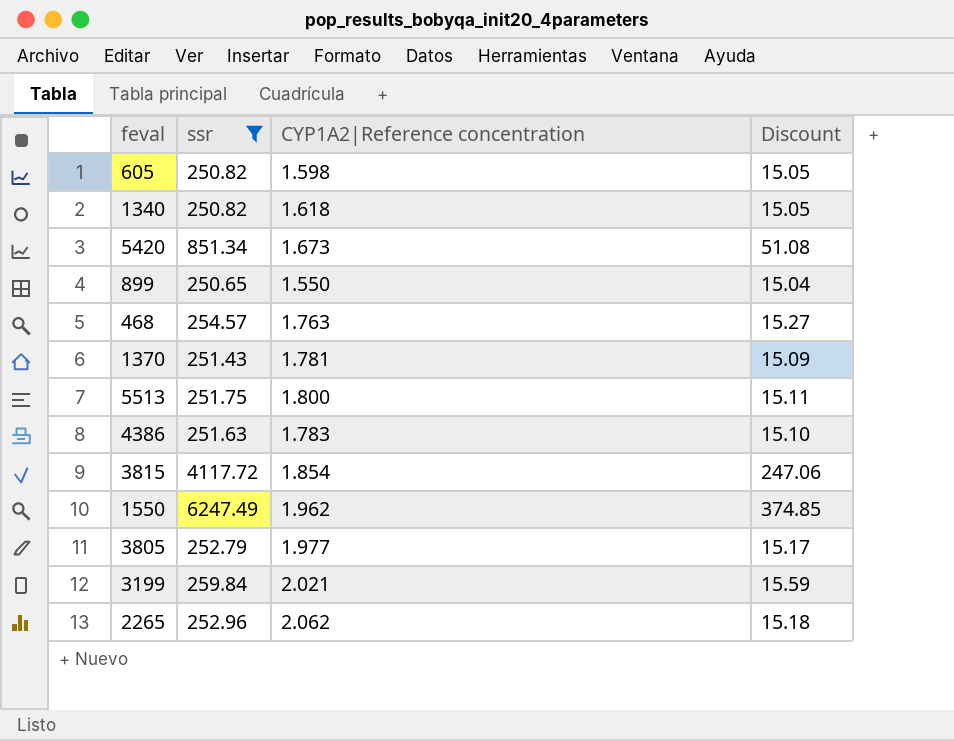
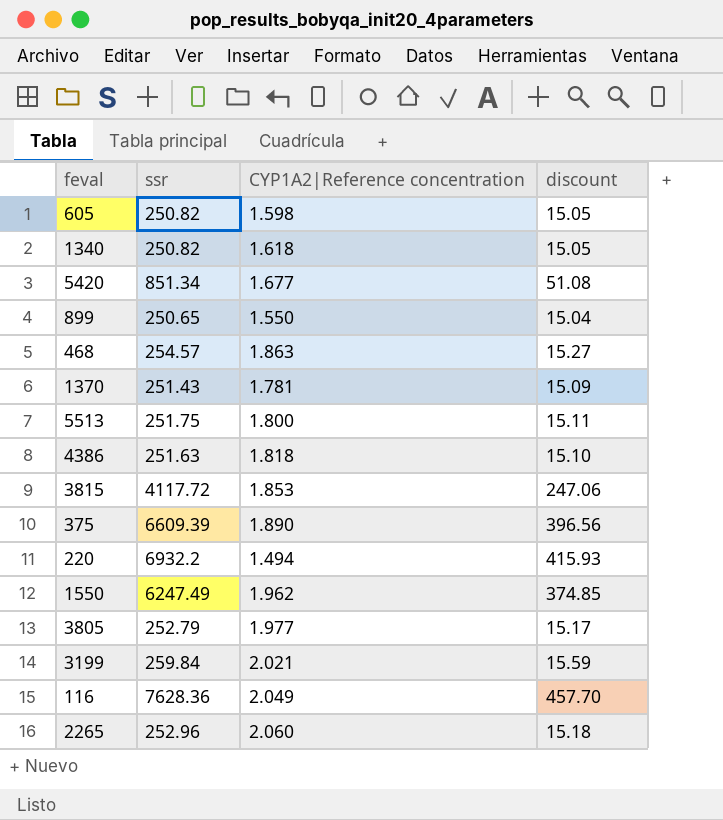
filter: ssr <= 6247.49 -> none
column name: Discount -> discount
5420 | CYP1A2|Reference concentration: 1.673 -> 1.677
468 | CYP1A2|Reference concentration: 1.763 -> 1.863
4386 | CYP1A2|Reference concentration: 1.783 -> 1.818
3815 | CYP1A2|Reference concentration: 1.854 -> 1.853
2265 | CYP1A2|Reference concentration: 2.062 -> 2.060

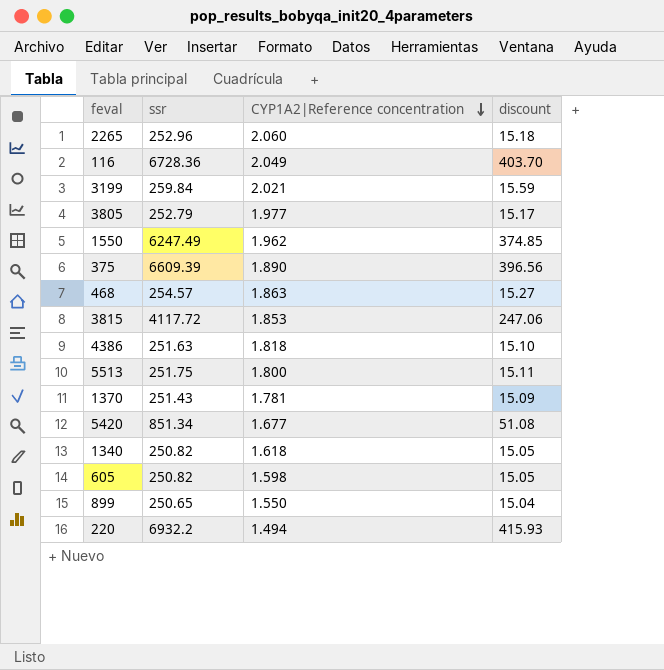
row order: none -> CYP1A2|Reference concentration descending
116 | ssr: 7628.36 -> 6728.36
116 | discount: 457.70 -> 403.70

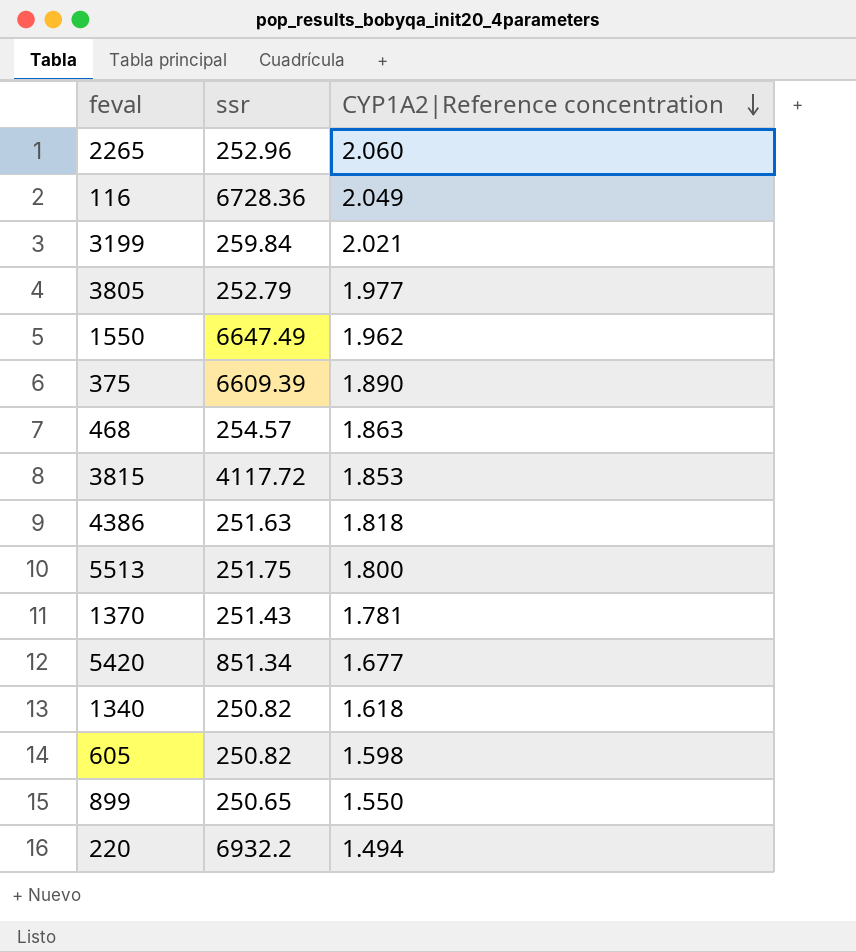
column discount | formula: [ssr] * 0.06 -> none
1550 | ssr: 6247.49 -> 6647.49

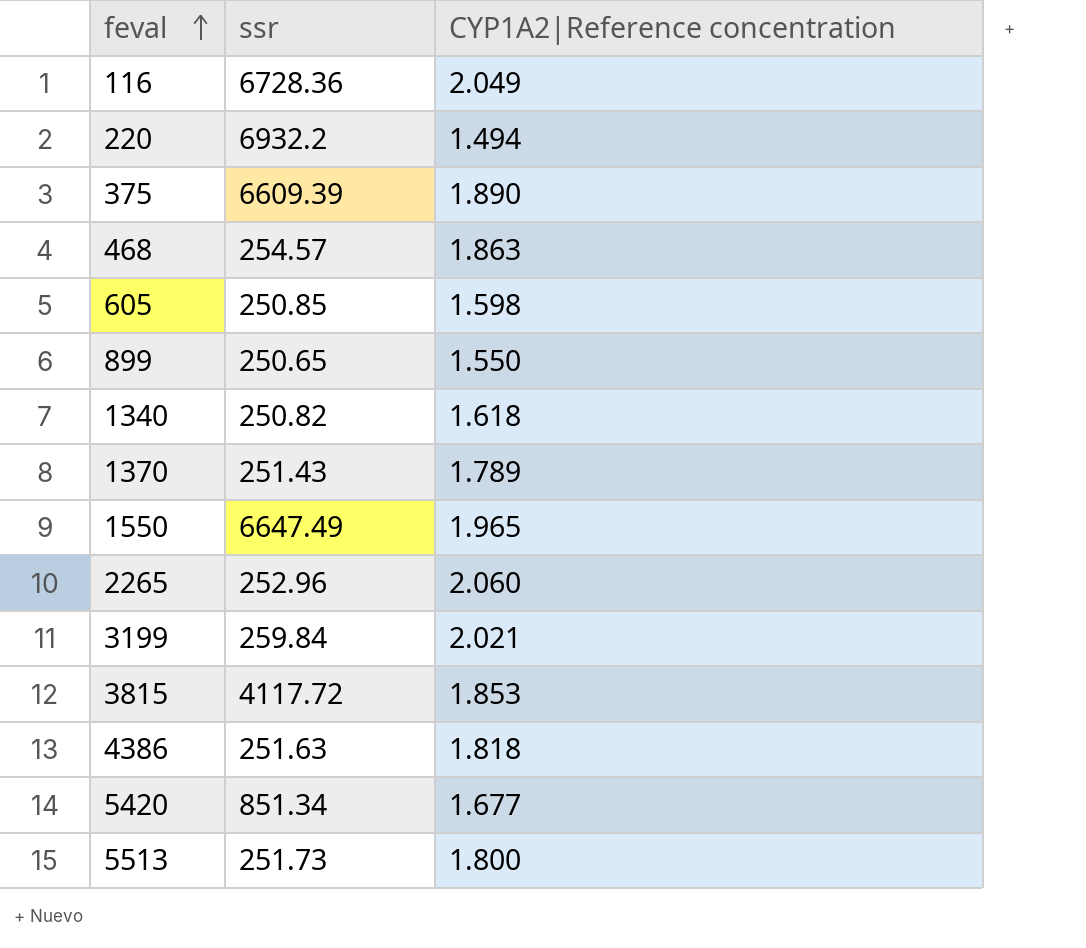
row order: CYP1A2|Reference concentration descending -> feval ascending
row 3805: 252.79 | 1.977 -> none
605 | ssr: 250.82 -> 250.85
1370 | CYP1A2|Reference concentration: 1.781 -> 1.789
1550 | CYP1A2|Reference concentration: 1.962 -> 1.965
5513 | ssr: 251.75 -> 251.73

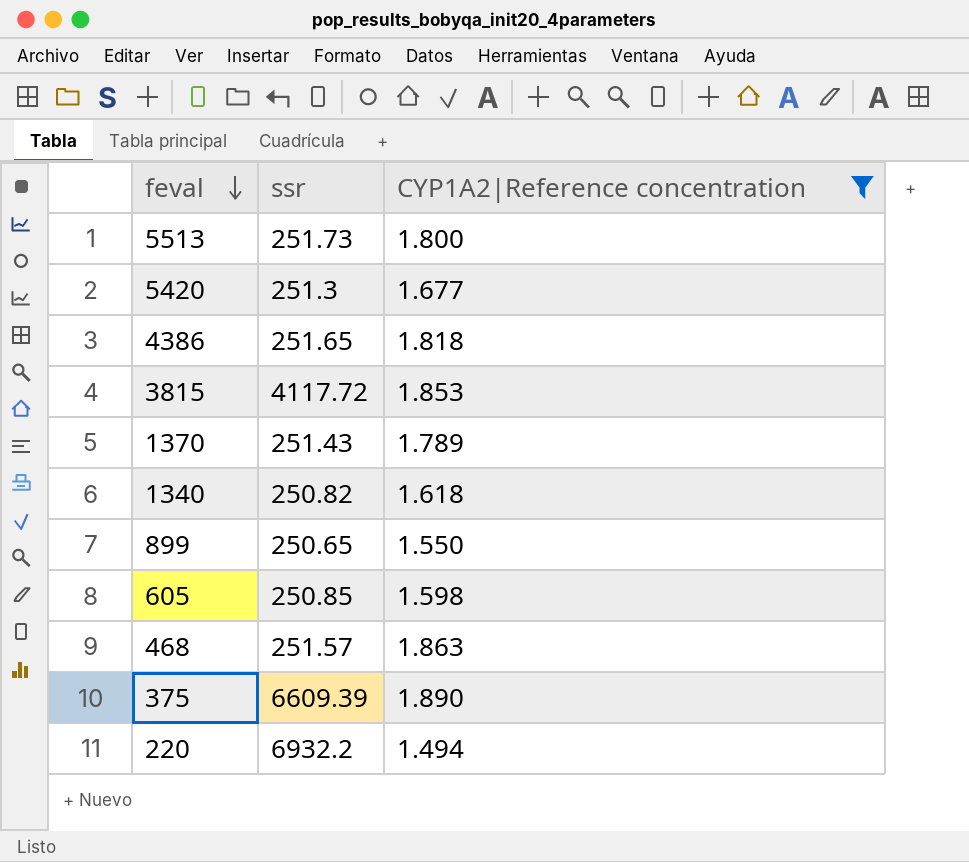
filter: none -> CYP1A2|Reference concentration <= 1.890
row order: feval ascending -> feval descending
5420 | ssr: 851.34 -> 251.3
4386 | ssr: 251.63 -> 251.65
468 | ssr: 254.57 -> 251.57

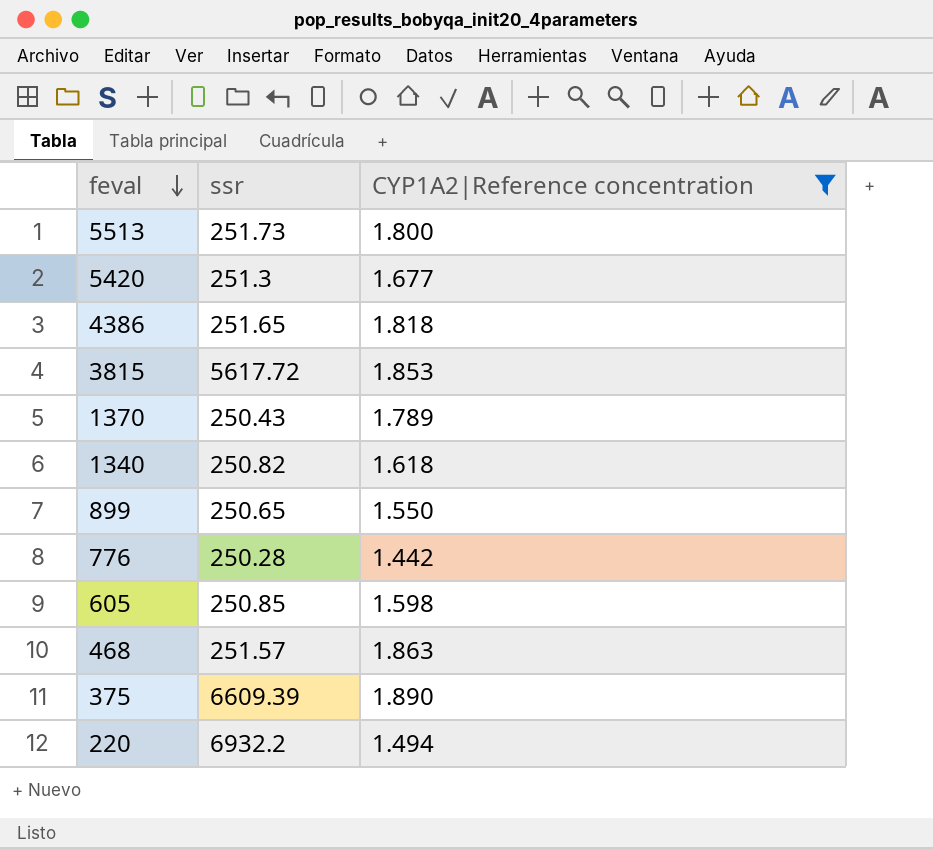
3815 | ssr: 4117.72 -> 5617.72
1370 | ssr: 251.43 -> 250.43
row 776: none -> 250.28 | 1.442

